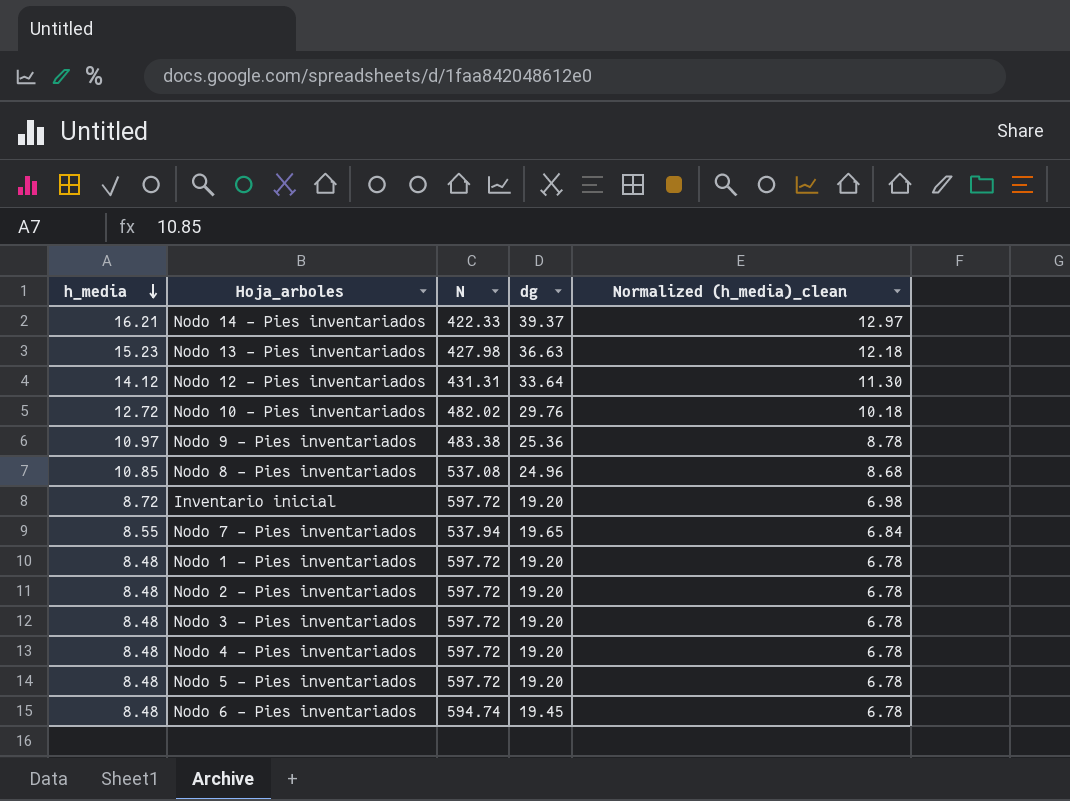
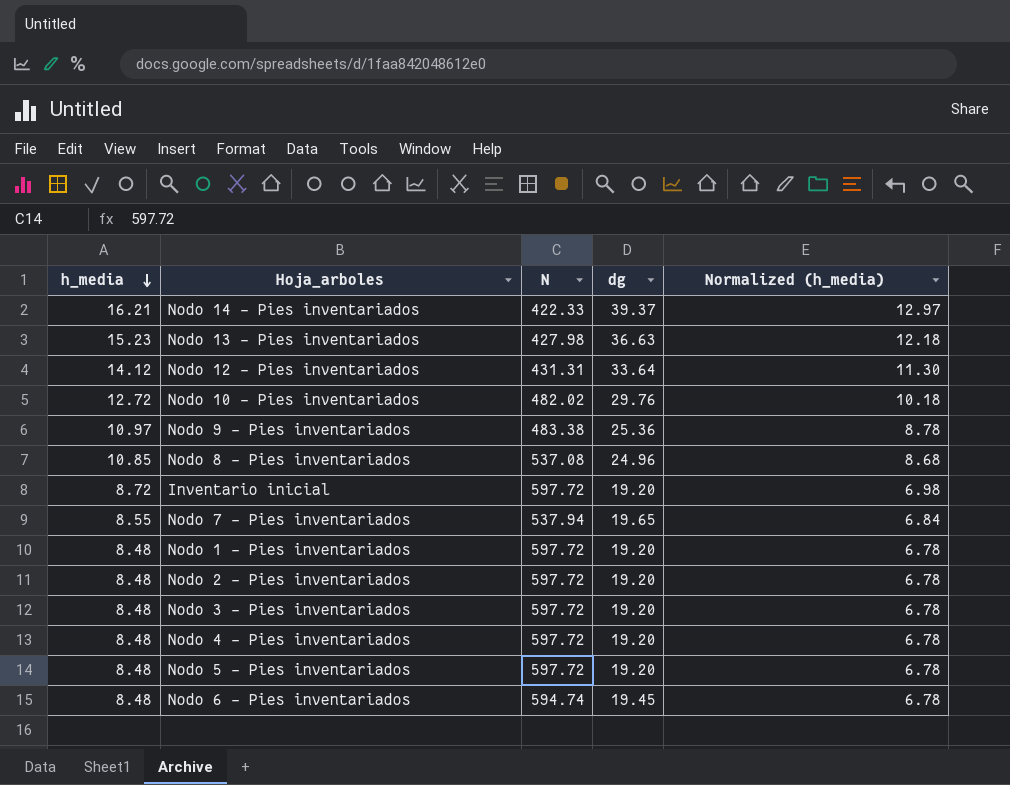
column name: Normalized (h_media)_clean -> Normalized (h_media)

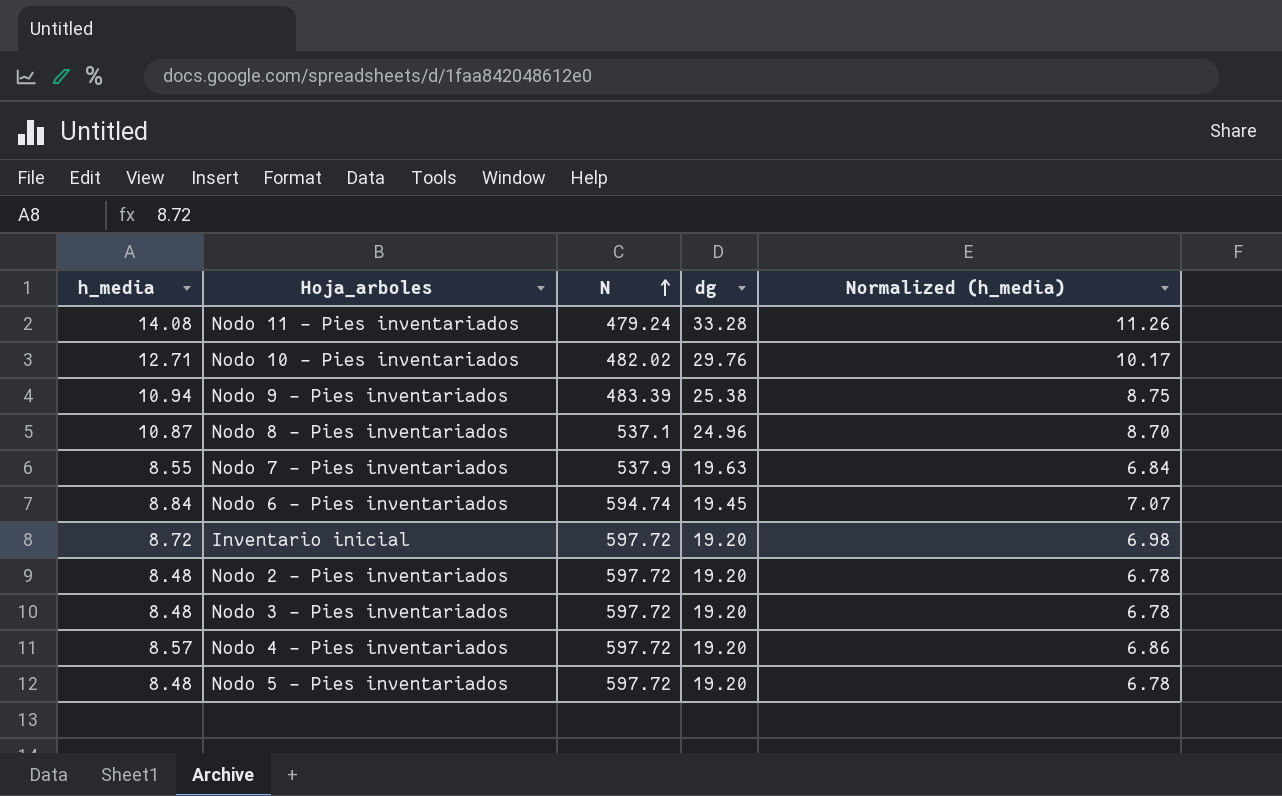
row order: h_media descending -> N ascending
row Nodo 14 - Pies inventariados: 16.21 | 422.33 | 39.37 | 12.97 -> none
row Nodo 13 - Pies inventariados: 15.23 | 427.98 | 36.63 | 12.18 -> none
row Nodo 12 - Pies inventariados: 14.12 | 431.31 | 33.64 | 11.30 -> none
row Nodo 1 - Pies inventariados: 8.48 | 597.72 | 19.20 | 6.78 -> none
row Nodo 11 - Pies inventariados: none -> 14.08 | 479.24 | 33.28 | 11.26
Nodo 10 - Pies inventariados | h_media: 12.72 -> 12.71
Nodo 10 - Pies inventariados | Normalized (h_media): 10.18 -> 10.17
Nodo 9 - Pies inventariados | h_media: 10.97 -> 10.94
Nodo 9 - Pies inventariados | N: 483.38 -> 483.39
Nodo 9 - Pies inventariados | dg: 25.36 -> 25.38
Nodo 9 - Pies inventariados | Normalized (h_media): 8.78 -> 8.75
Nodo 8 - Pies inventariados | h_media: 10.85 -> 10.87
Nodo 8 - Pies inventariados | N: 537.08 -> 537.1
Nodo 8 - Pies inventariados | Normalized (h_media): 8.68 -> 8.70
Nodo 7 - Pies inventariados | N: 537.94 -> 537.9
Nodo 7 - Pies inventariados | dg: 19.65 -> 19.63
Nodo 6 - Pies inventariados | h_media: 8.48 -> 8.84
Nodo 6 - Pies inventariados | Normalized (h_media): 6.78 -> 7.07
Nodo 4 - Pies inventariados | h_media: 8.48 -> 8.57
Nodo 4 - Pies inventariados | Normalized (h_media): 6.78 -> 6.86

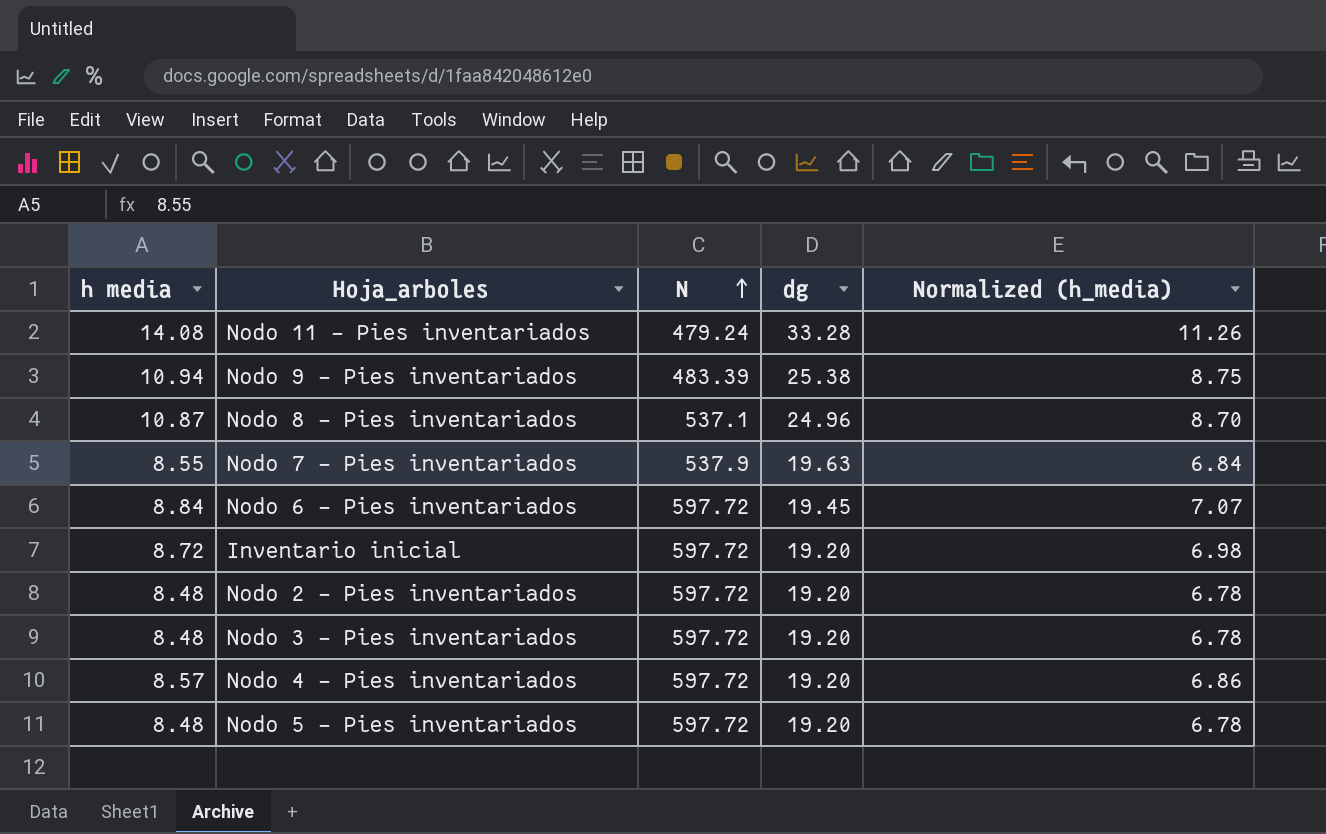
column name: h_media -> h media
row Nodo 10 - Pies inventariados: 12.71 | 482.02 | 29.76 | 10.17 -> none
Nodo 6 - Pies inventariados | N: 594.74 -> 597.72

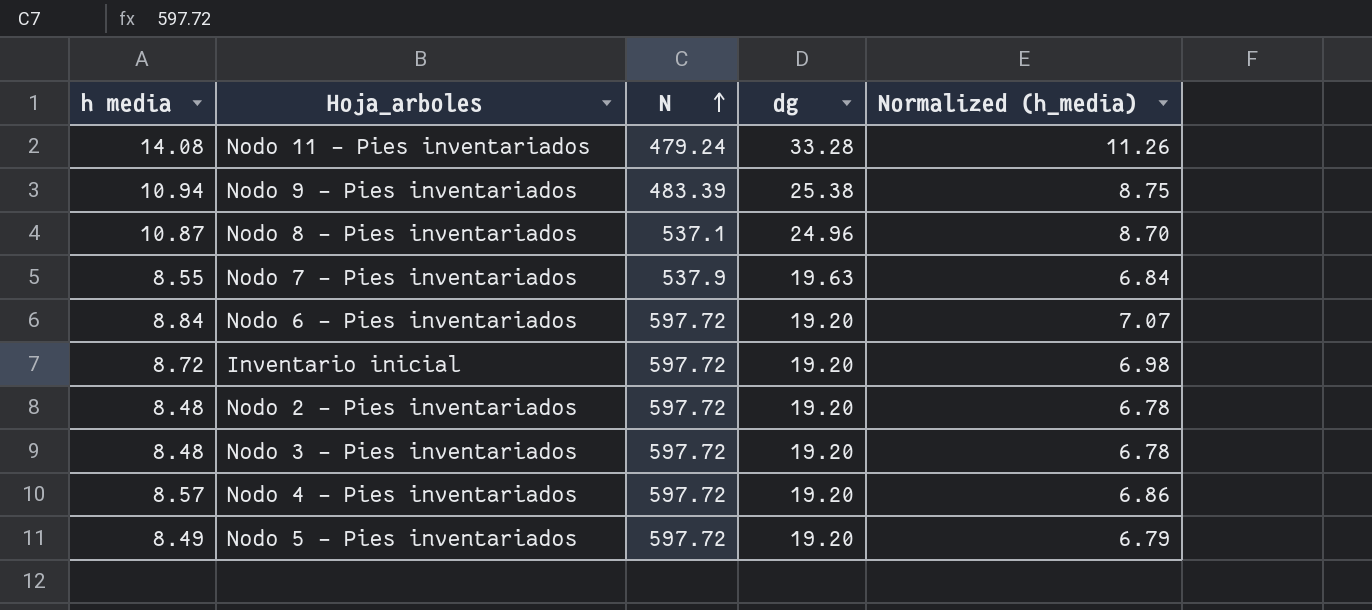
Nodo 6 - Pies inventariados | dg: 19.45 -> 19.20
Nodo 5 - Pies inventariados | h media: 8.48 -> 8.49
Nodo 5 - Pies inventariados | Normalized (h_media): 6.78 -> 6.79

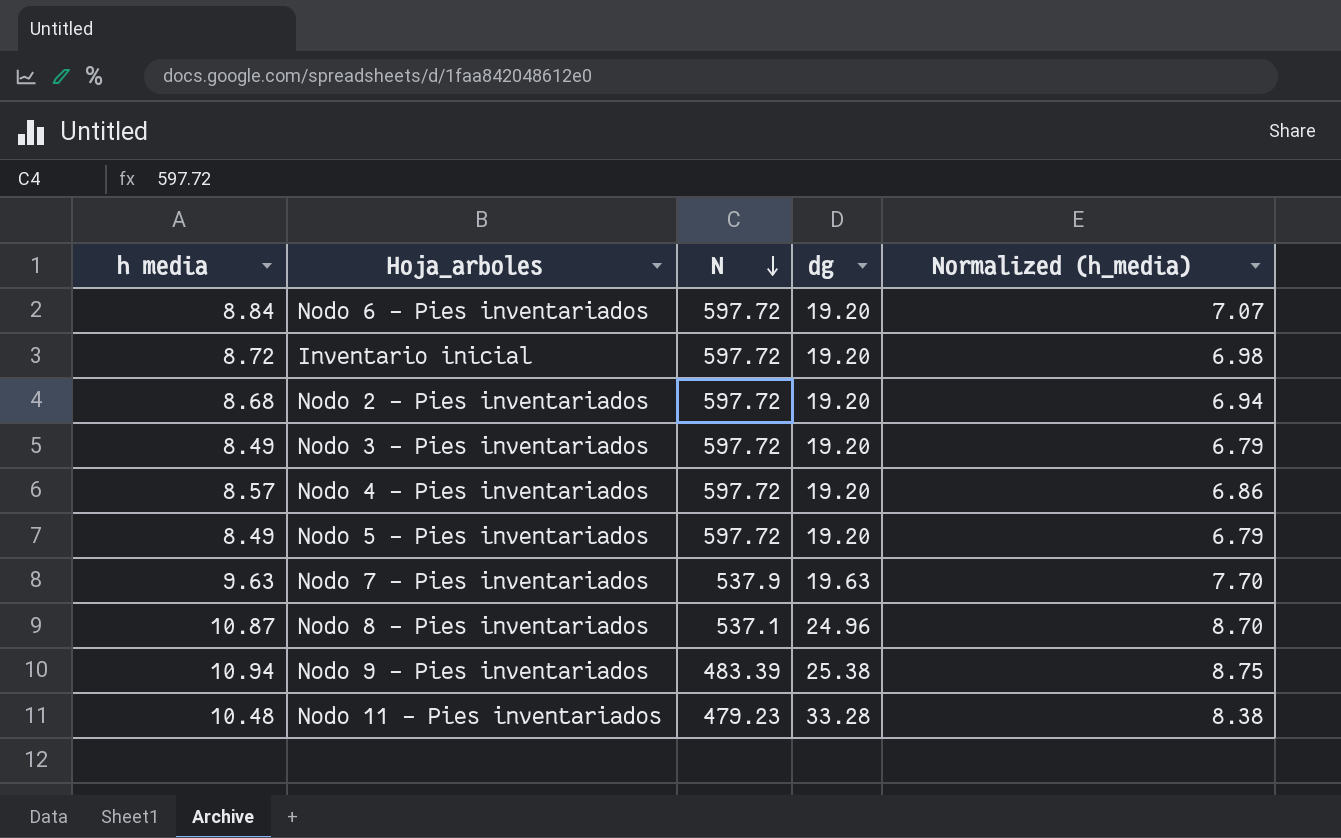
row order: N ascending -> N descending
Nodo 2 - Pies inventariados | h media: 8.48 -> 8.68
Nodo 2 - Pies inventariados | Normalized (h_media): 6.78 -> 6.94
Nodo 3 - Pies inventariados | h media: 8.48 -> 8.49
Nodo 3 - Pies inventariados | Normalized (h_media): 6.78 -> 6.79
Nodo 7 - Pies inventariados | h media: 8.55 -> 9.63
Nodo 7 - Pies inventariados | Normalized (h_media): 6.84 -> 7.70
Nodo 11 - Pies inventariados | h media: 14.08 -> 10.48
Nodo 11 - Pies inventariados | N: 479.24 -> 479.23
Nodo 11 - Pies inventariados | Normalized (h_media): 11.26 -> 8.38

